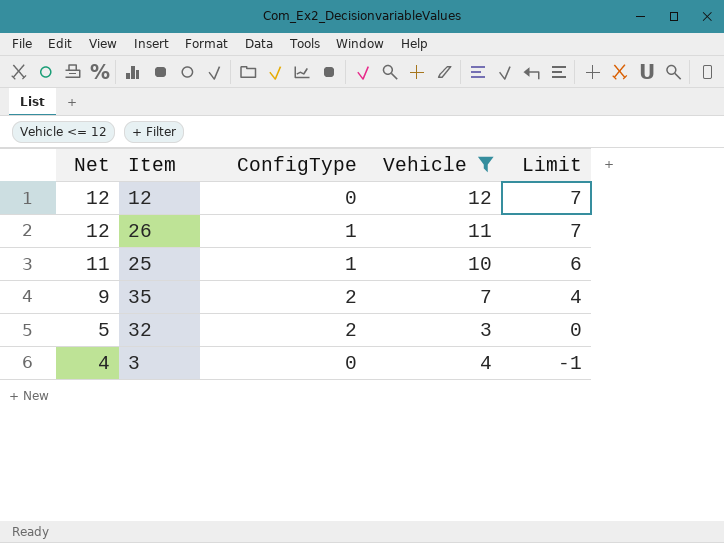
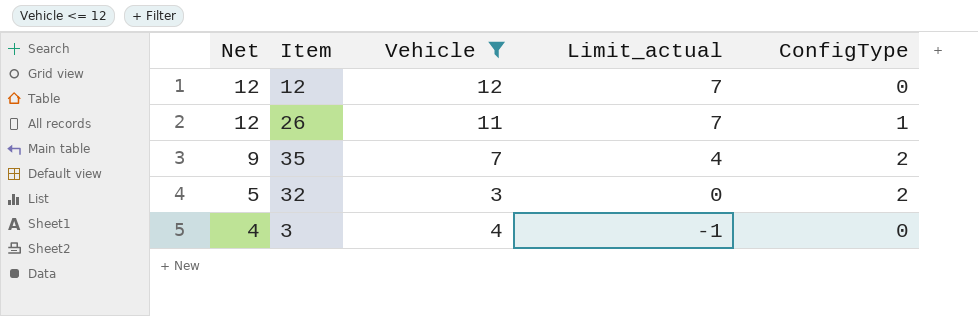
column name: Limit -> Limit_actual
column ConfigType | position: 3 -> 5
row 25: 11 | 1 | 10 | 6 -> none

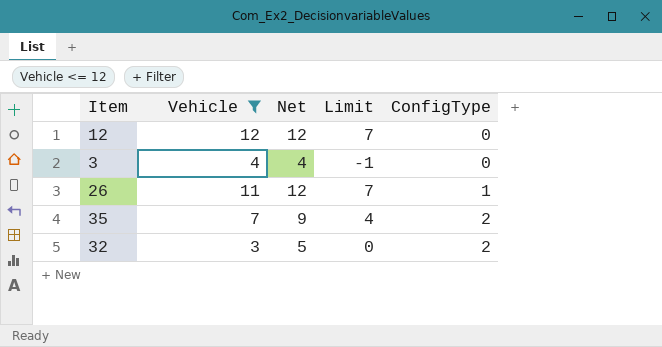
row order: Net descending -> ConfigType ascending
column Net | position: 1 -> 3
column name: Limit_actual -> Limit

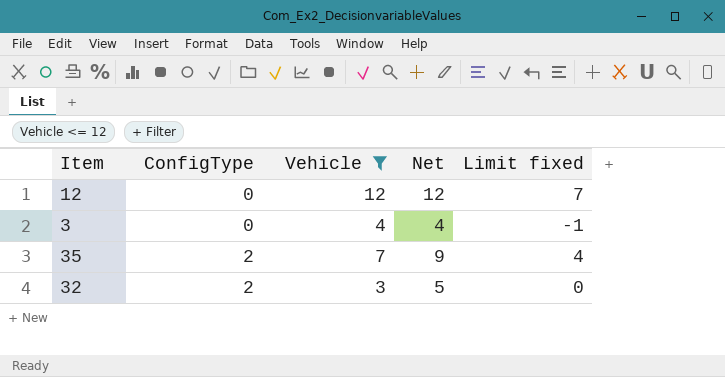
column ConfigType | position: 5 -> 2
column name: Limit -> Limit fixed
row 26: 11 | 12 | 7 | 1 -> none

